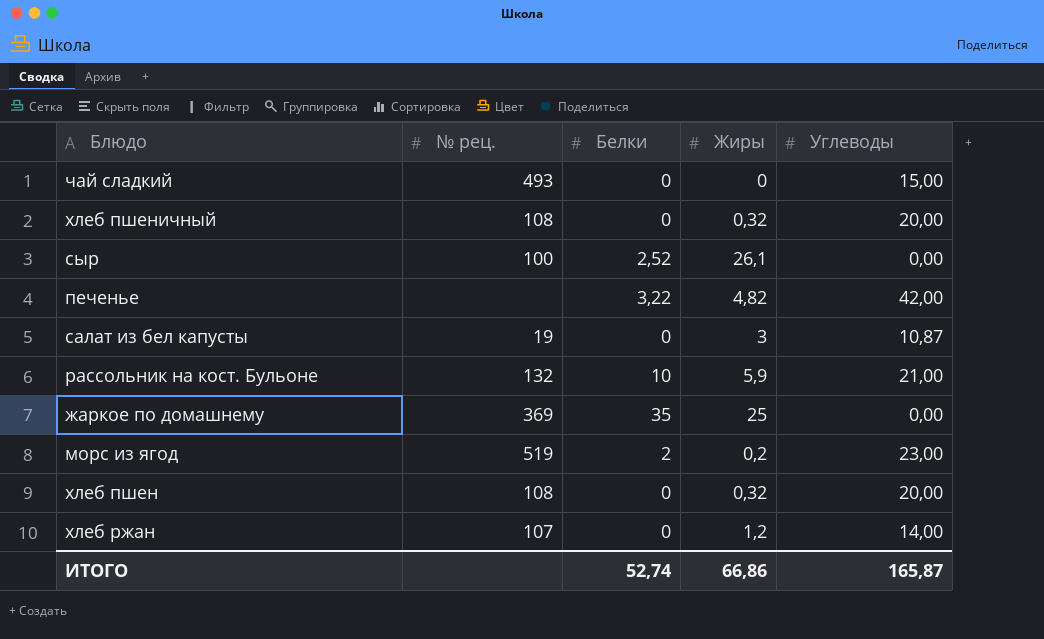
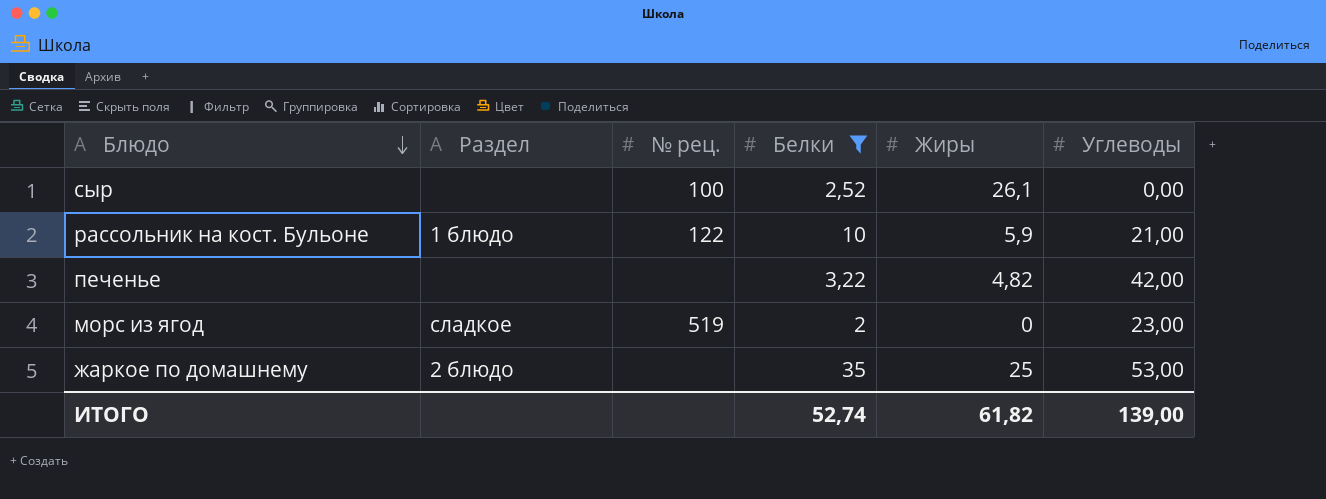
filter: none -> Белки != 0
row order: none -> Блюдо descending
column Раздел | position: none -> 2
рассольник на кост. Бульоне | № рец.: 132 -> 122
морс из ягод | Жиры: 0,2 -> 0
жаркое по домашнему | № рец.: 369 -> none
жаркое по домашнему | Углеводы: 0,00 -> 53,00
ИТОГО | Жиры: 66,86 -> 61,82
ИТОГО | Углеводы: 165,87 -> 139,00

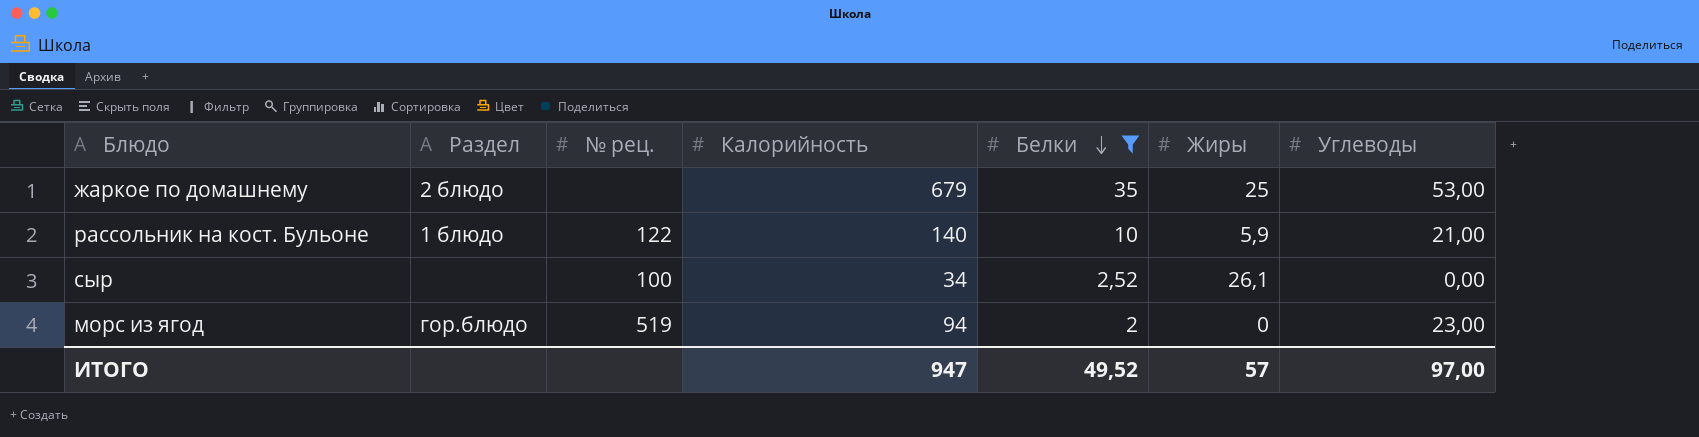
row order: Блюдо descending -> Белки descending
column Калорийность | position: none -> 4
row печенье: none | none | 3,22 | 4,82 | 42,00 -> none
морс из ягод | Раздел: сладкое -> гор.блюдо
ИТОГО | Белки: 52,74 -> 49,52
ИТОГО | Жиры: 61,82 -> 57
ИТОГО | Углеводы: 139,00 -> 97,00

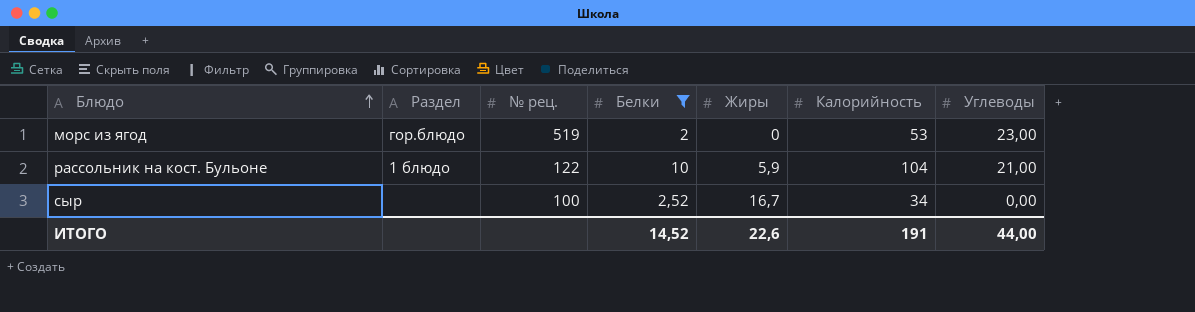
row order: Белки descending -> Блюдо ascending
column Калорийность | position: 4 -> 6
row жаркое по домашнему: 2 блюдо | none | 679 | 35 | 25 | 53,00 -> none
морс из ягод | Калорийность: 94 -> 53
рассольник на кост. Бульоне | Калорийность: 140 -> 104
сыр | Жиры: 26,1 -> 16,7
ИТОГО | Белки: 49,52 -> 14,52
ИТОГО | Жиры: 57 -> 22,6
ИТОГО | Калорийность: 947 -> 191
ИТОГО | Углеводы: 97,00 -> 44,00

